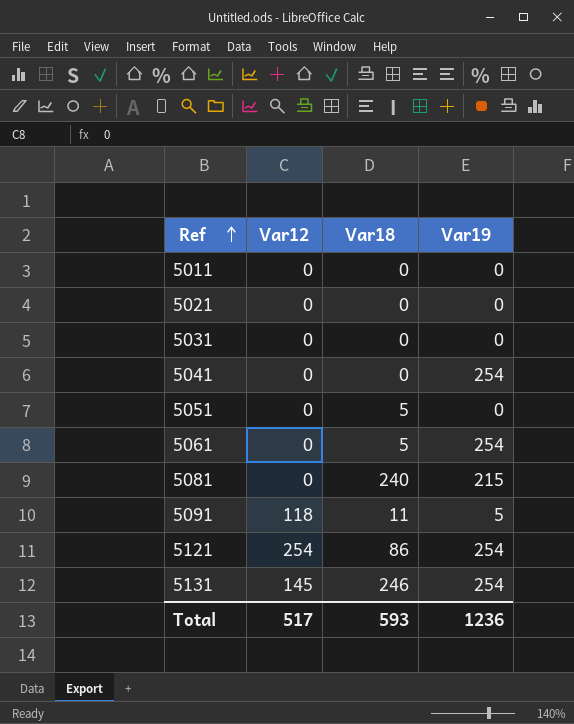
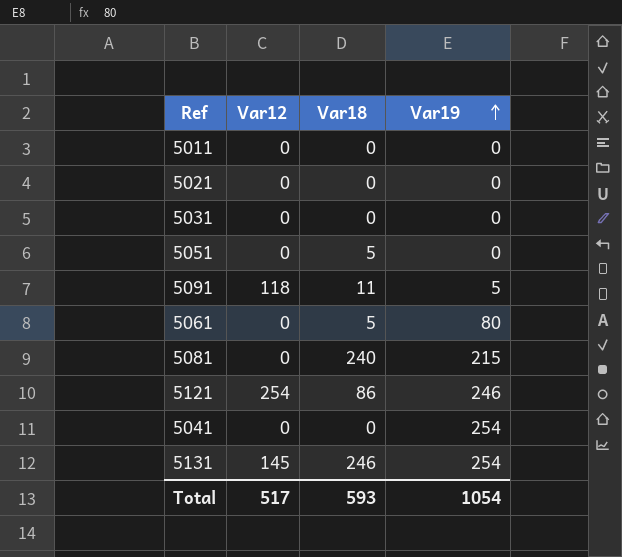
row order: Ref ascending -> Var19 ascending
5061 | Var19: 254 -> 80
5121 | Var19: 254 -> 246
Total | Var19: 1236 -> 1054

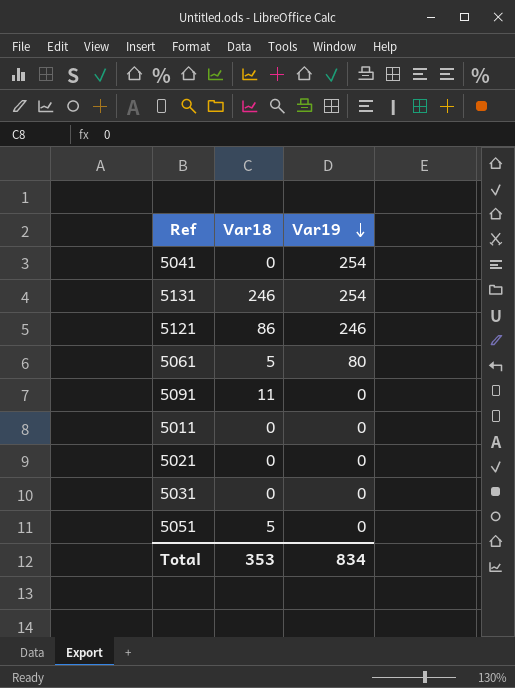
row order: Var19 ascending -> Var19 descending
column Var12 | position: 2 -> none
row 5081: 0 | 240 | 215 -> none
5091 | Var19: 5 -> 0
Total | Var18: 593 -> 353
Total | Var19: 1054 -> 834

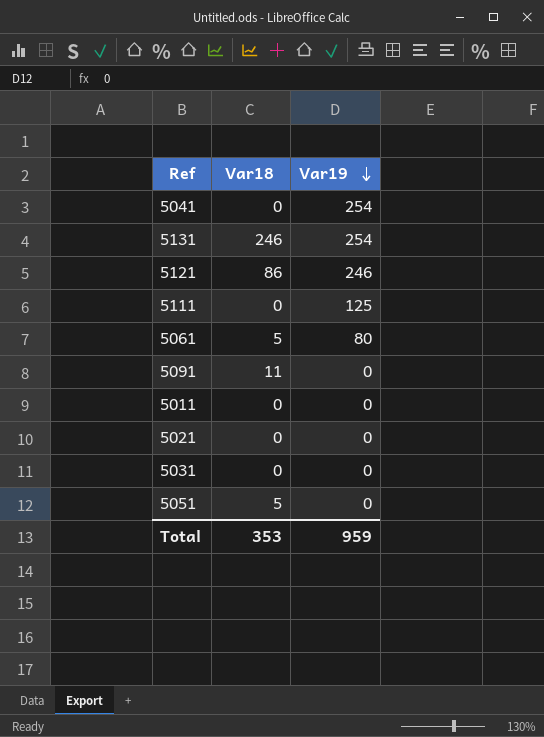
row 5111: none -> 0 | 125
Total | Var19: 834 -> 959

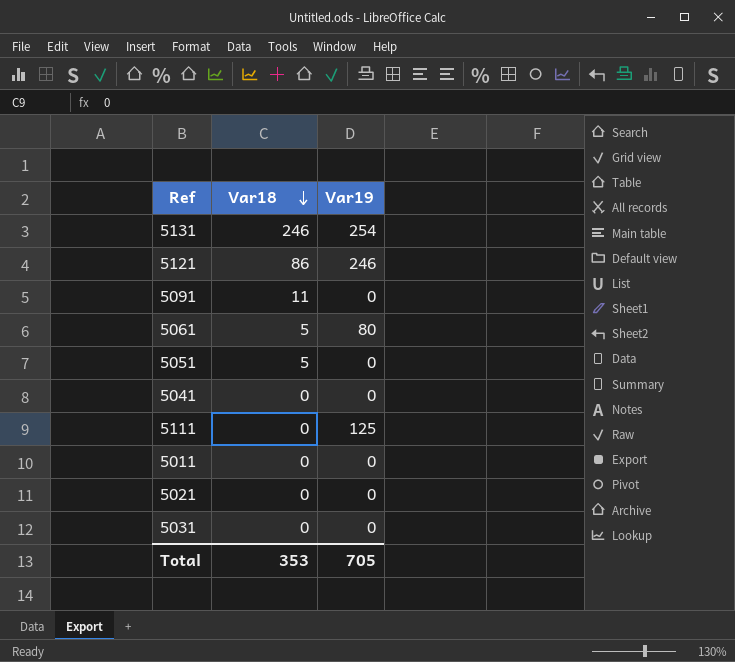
row order: Var19 descending -> Var18 descending
5041 | Var19: 254 -> 0
Total | Var19: 959 -> 705

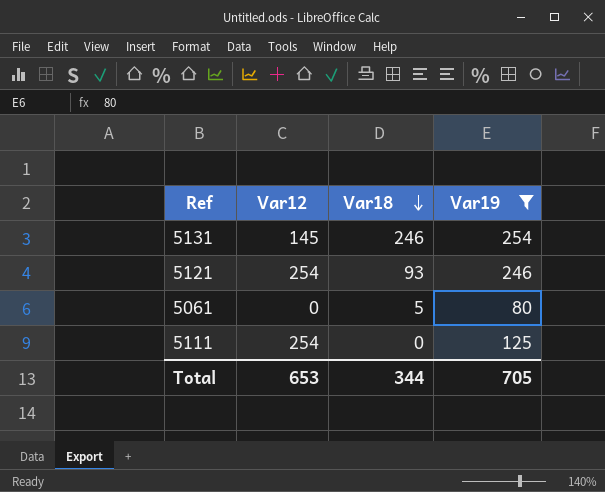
filter: none -> Var19 != 0
column Var12 | position: none -> 2
5121 | Var18: 86 -> 93
Total | Var18: 353 -> 344

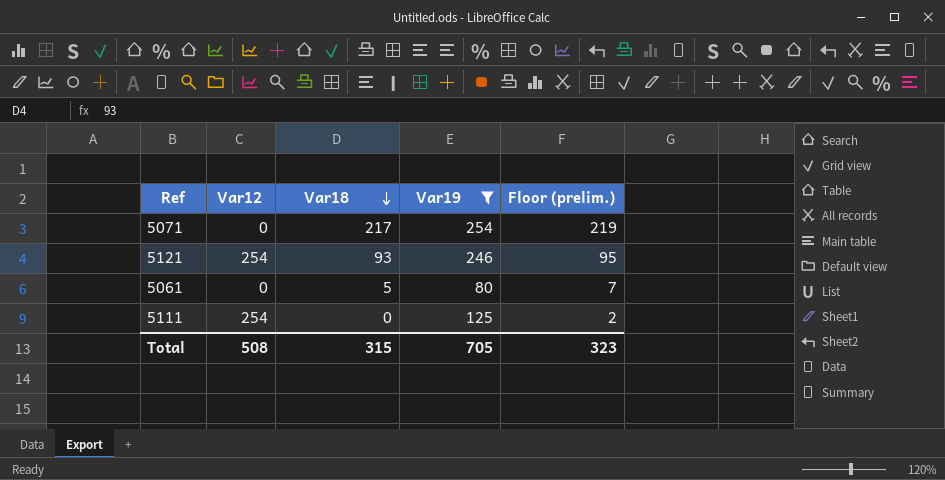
column Floor (prelim.) | formula: none -> [Var18] + 2
row 5131: 145 | 246 | 254 -> none
row 5071: none -> 0 | 217 | 254 | 219
Total | Var12: 653 -> 508
Total | Var18: 344 -> 315

